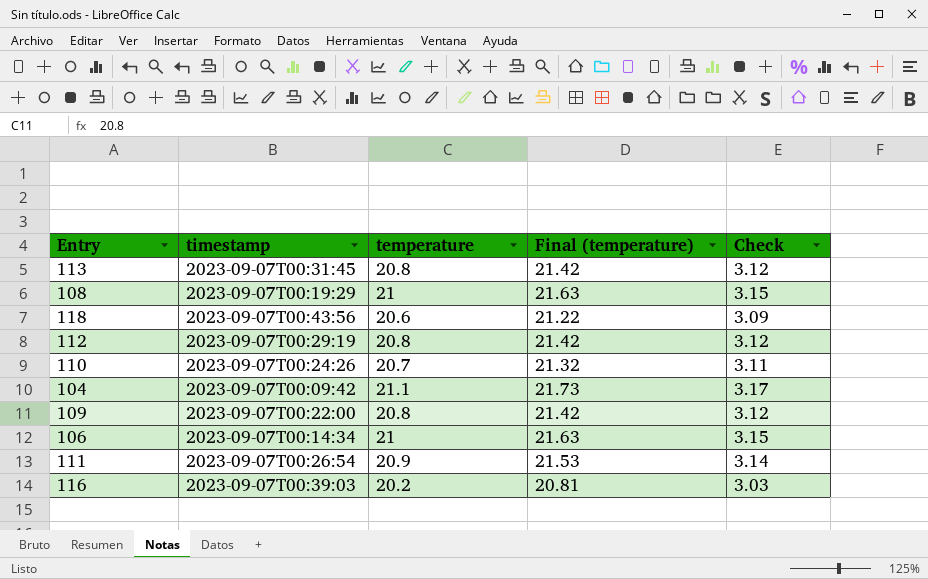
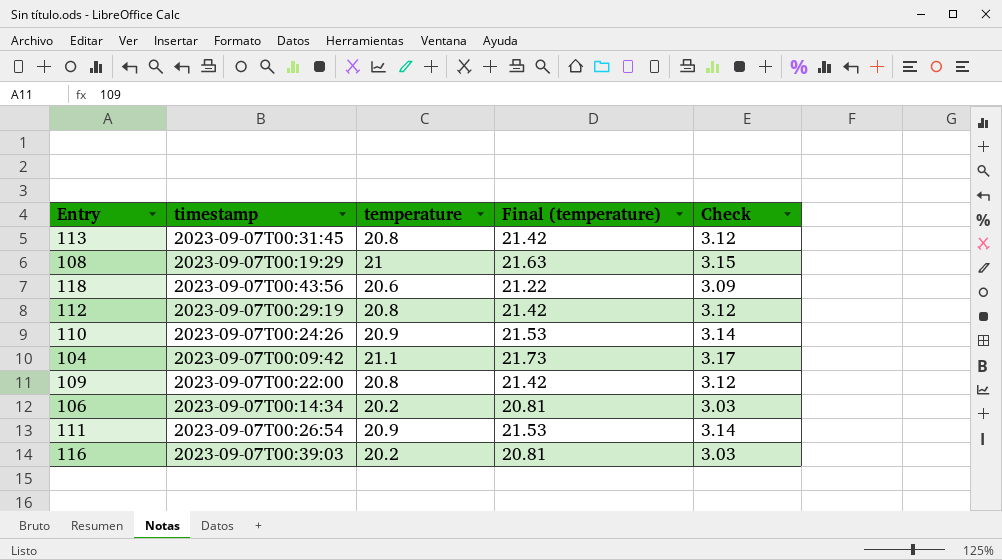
110 | temperature: 20.7 -> 20.9
110 | Final (temperature): 21.32 -> 21.53
110 | Check: 3.11 -> 3.14
106 | temperature: 21 -> 20.2
106 | Final (temperature): 21.63 -> 20.81
106 | Check: 3.15 -> 3.03

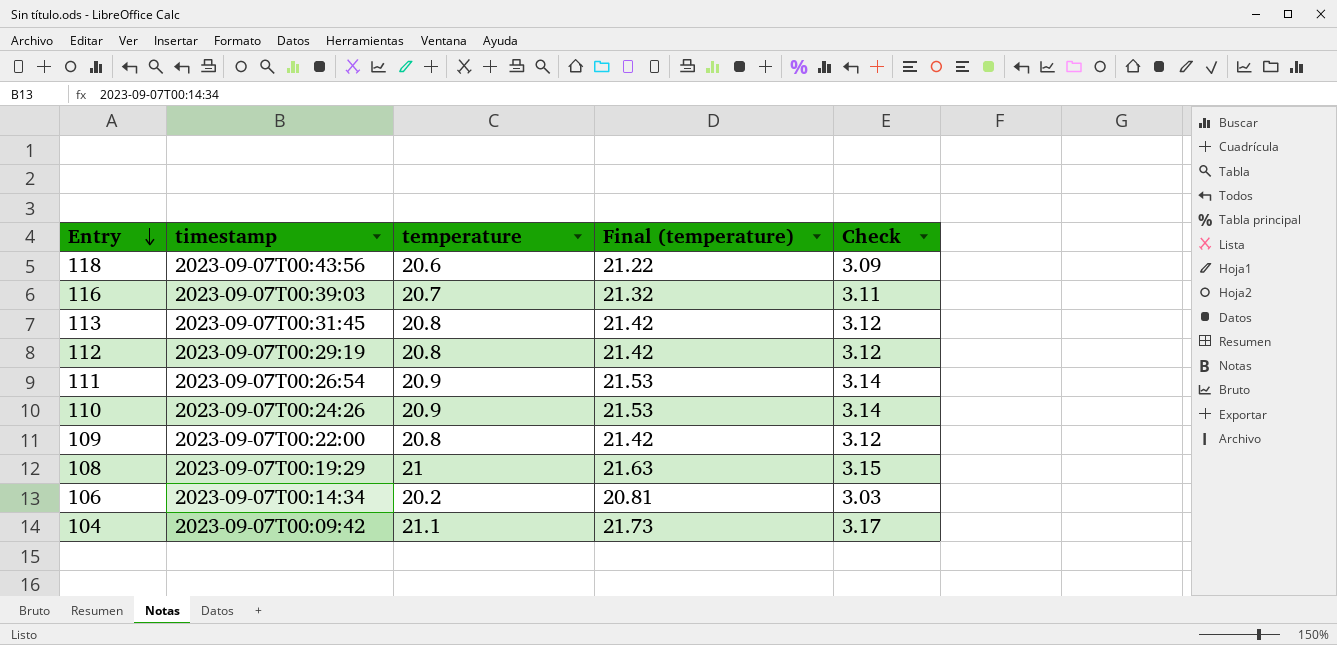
row order: none -> Entry descending
116 | temperature: 20.2 -> 20.7
116 | Final (temperature): 20.81 -> 21.32
116 | Check: 3.03 -> 3.11

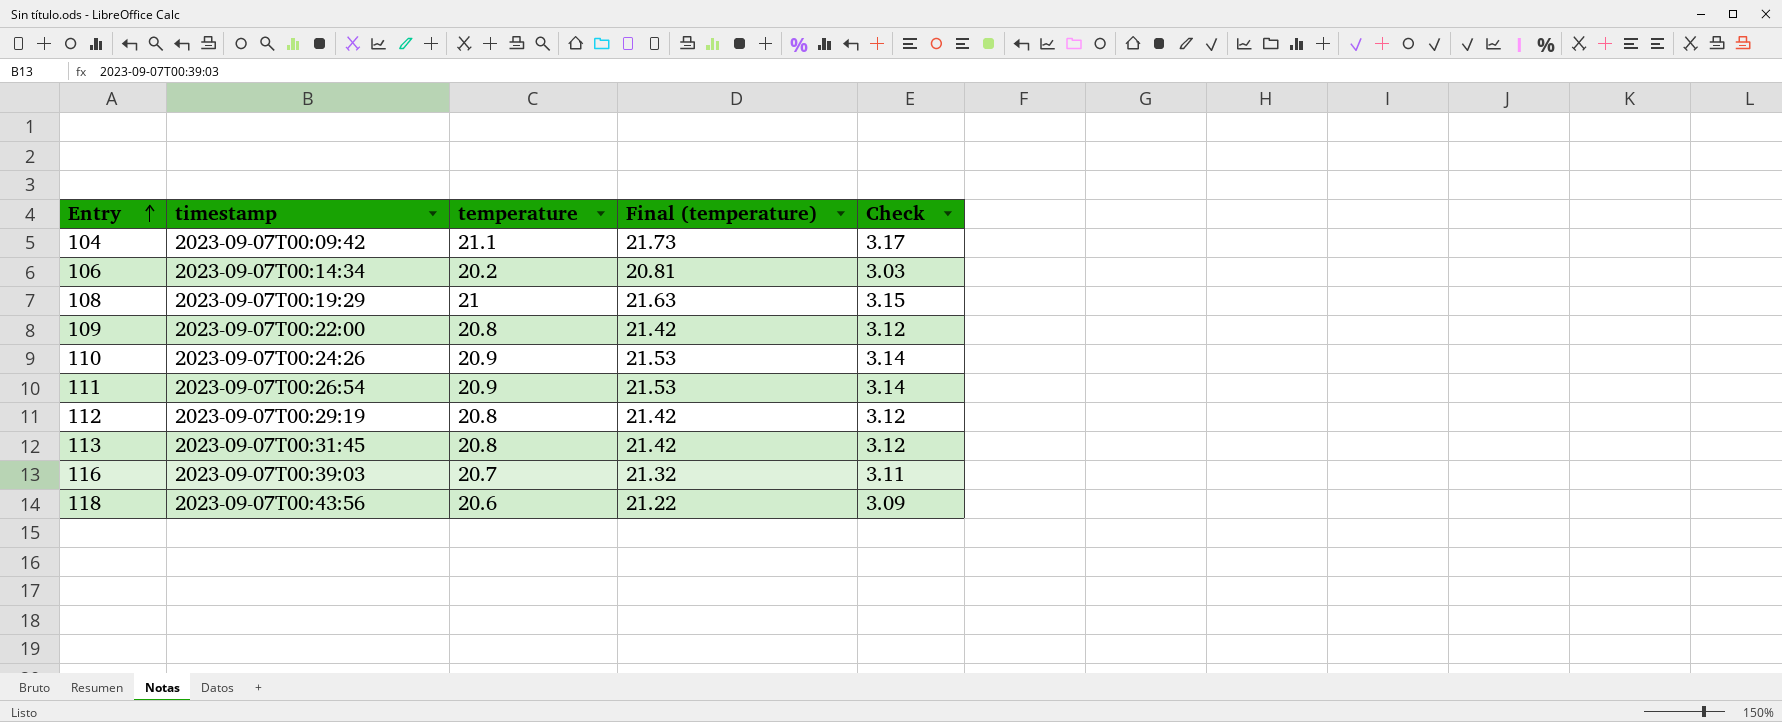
row order: Entry descending -> Entry ascending

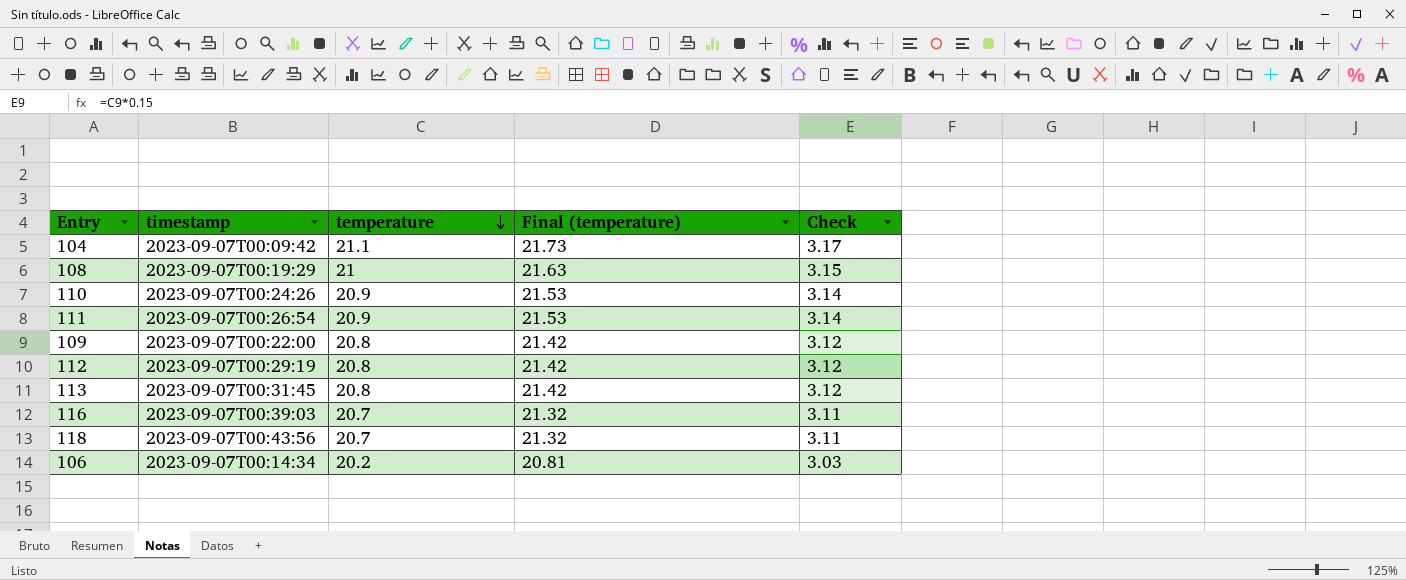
row order: Entry ascending -> temperature descending
118 | temperature: 20.6 -> 20.7
118 | Final (temperature): 21.22 -> 21.32
118 | Check: 3.09 -> 3.11

